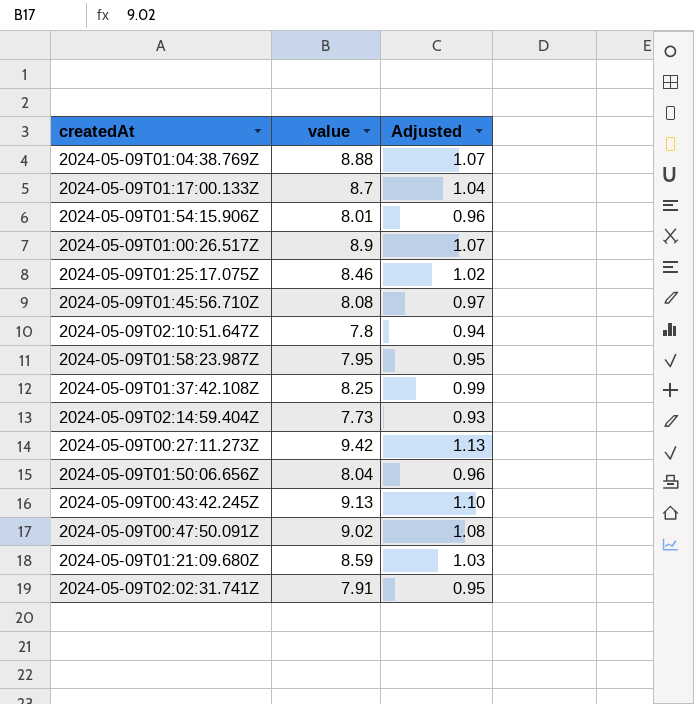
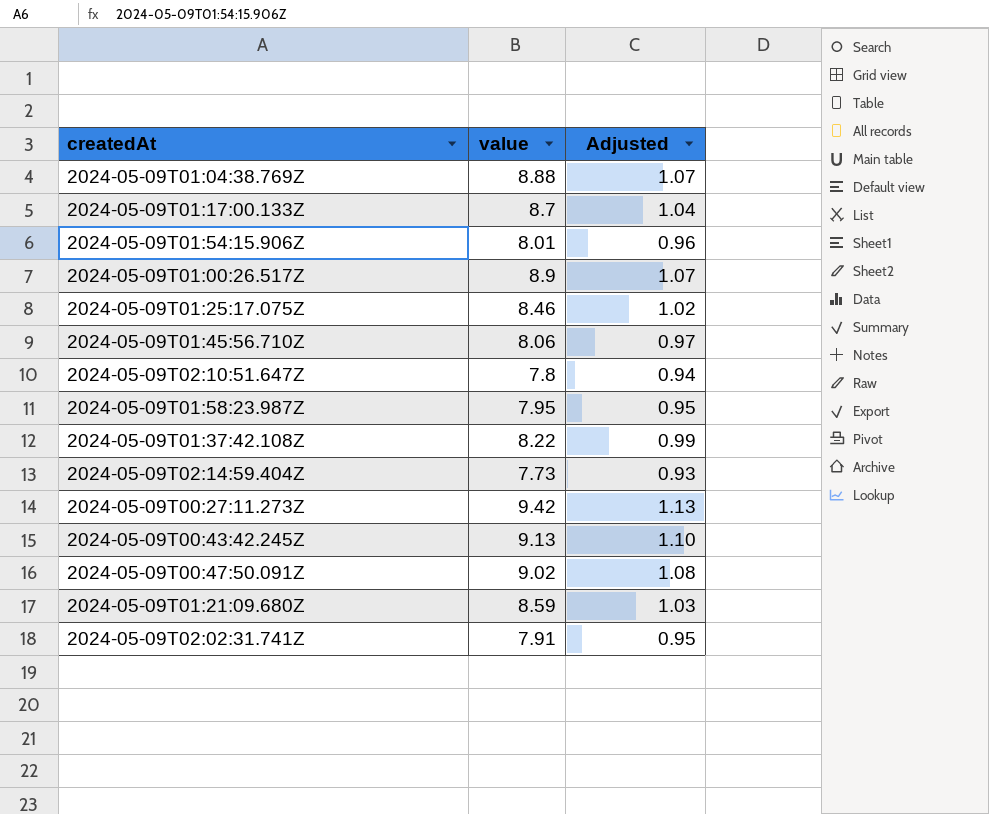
row 2024-05-09T01:50:06.656Z: 8.04 | 0.96 -> none
2024-05-09T01:45:56.710Z | value: 8.08 -> 8.06
2024-05-09T01:37:42.108Z | value: 8.25 -> 8.22

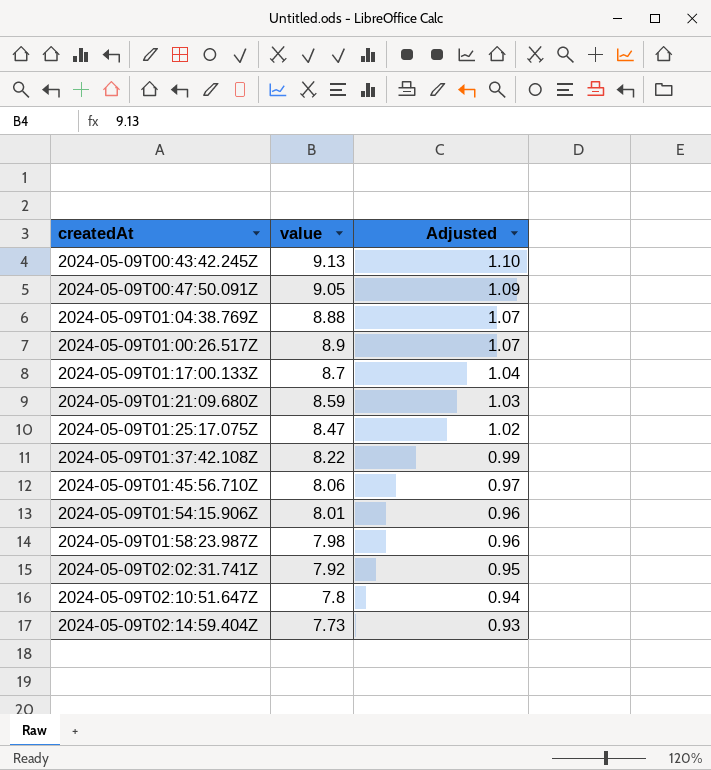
row order: none -> Adjusted descending
row 2024-05-09T00:27:11.273Z: 9.42 | 1.13 -> none
2024-05-09T00:47:50.091Z | value: 9.02 -> 9.05
2024-05-09T00:47:50.091Z | Adjusted: 1.08 -> 1.09
2024-05-09T01:25:17.075Z | value: 8.46 -> 8.47
2024-05-09T01:58:23.987Z | value: 7.95 -> 7.98
2024-05-09T01:58:23.987Z | Adjusted: 0.95 -> 0.96
2024-05-09T02:02:31.741Z | value: 7.91 -> 7.92

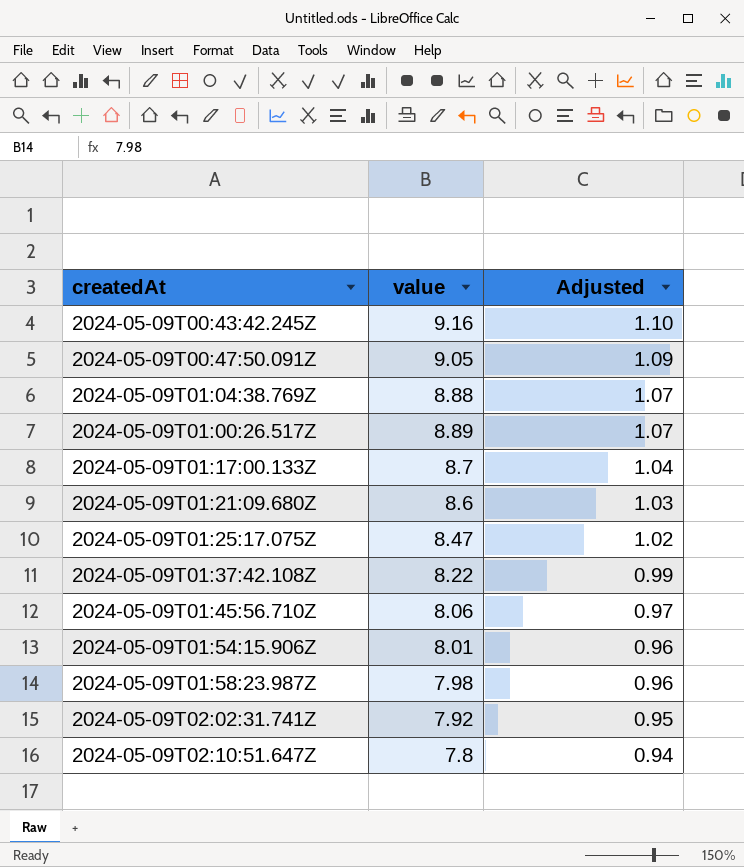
row 2024-05-09T02:14:59.404Z: 7.73 | 0.93 -> none
2024-05-09T00:43:42.245Z | value: 9.13 -> 9.16
2024-05-09T01:00:26.517Z | value: 8.9 -> 8.89
2024-05-09T01:21:09.680Z | value: 8.59 -> 8.6

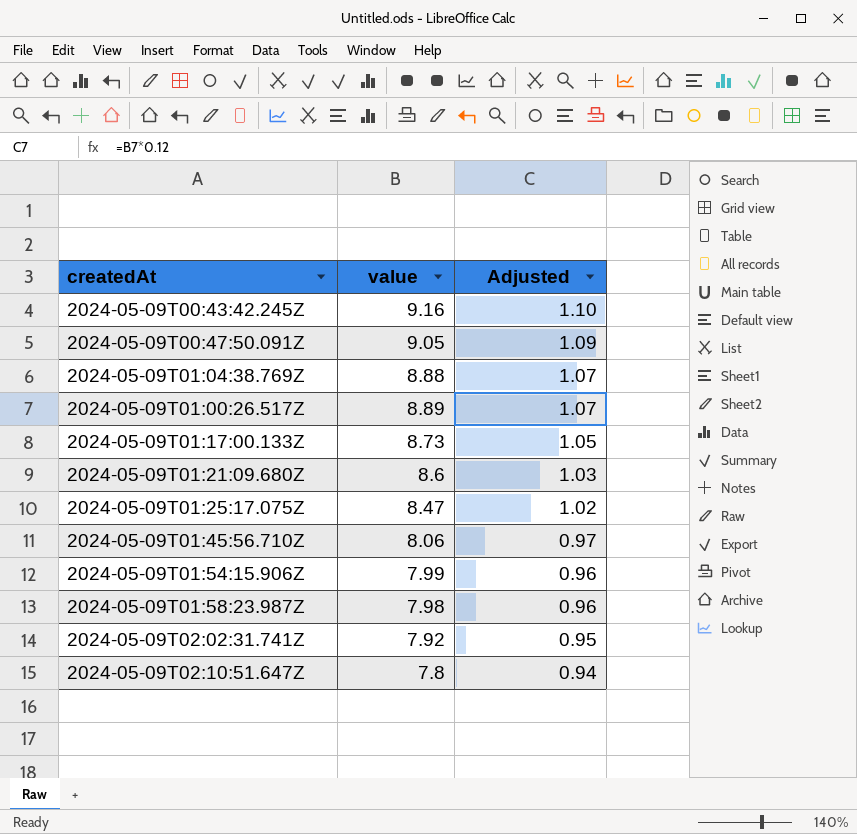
row 2024-05-09T01:37:42.108Z: 8.22 | 0.99 -> none
2024-05-09T01:17:00.133Z | value: 8.7 -> 8.73
2024-05-09T01:17:00.133Z | Adjusted: 1.04 -> 1.05
2024-05-09T01:54:15.906Z | value: 8.01 -> 7.99

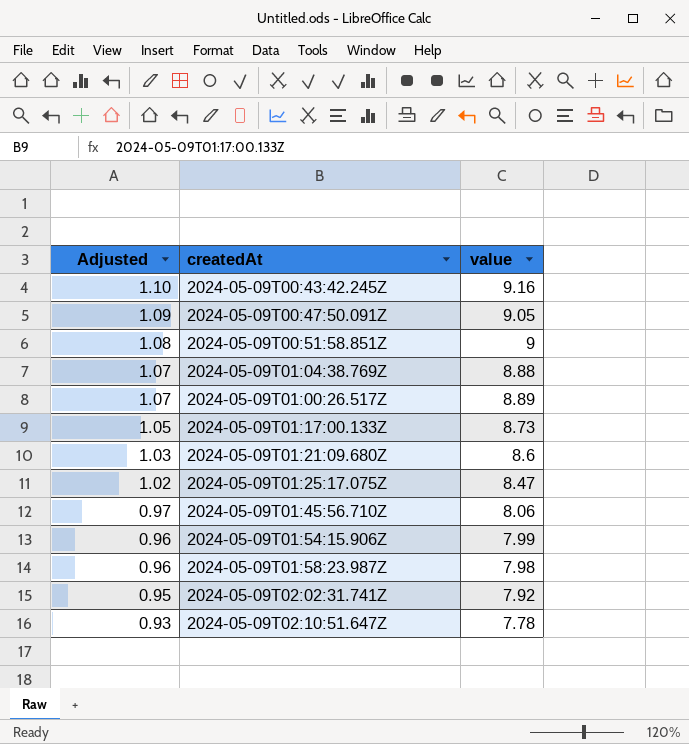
column Adjusted | position: 3 -> 1
row 2024-05-09T00:51:58.851Z: none -> 1.08 | 9
2024-05-09T02:10:51.647Z | Adjusted: 0.94 -> 0.93
2024-05-09T02:10:51.647Z | value: 7.8 -> 7.78

